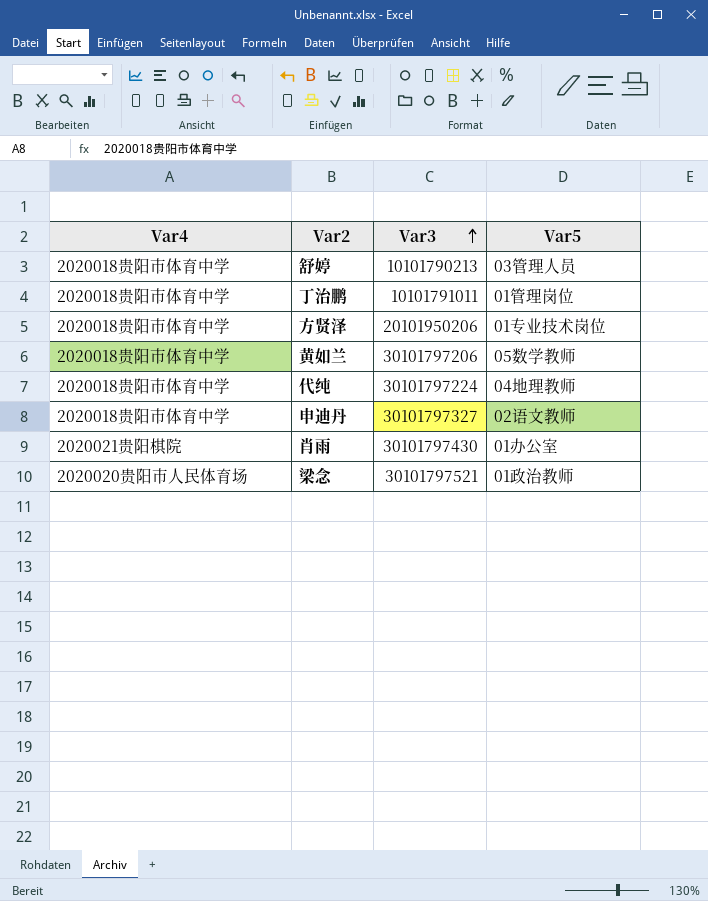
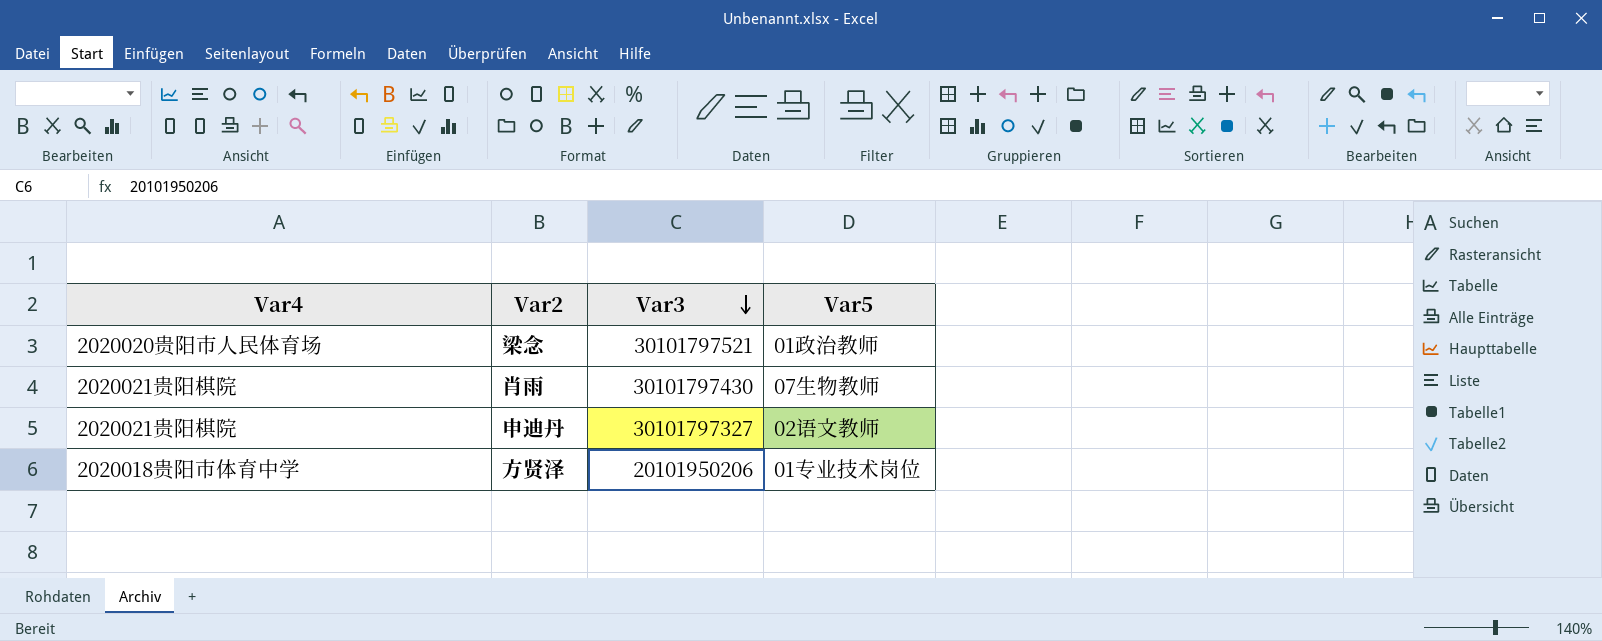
row order: Var3 ascending -> Var3 descending
row 舒婷: 2020018贵阳市体育中学 | 10101790213 | 03管理人员 -> none
row 丁治鹏: 2020018贵阳市体育中学 | 10101791011 | 01管理岗位 -> none
row 黄如兰: 2020018贵阳市体育中学 | 30101797206 | 05数学教师 -> none
row 代纯: 2020018贵阳市体育中学 | 30101797224 | 04地理教师 -> none
肖雨 | Var5: 01办公室 -> 07生物教师
申迪丹 | Var4: 2020018贵阳市体育中学 -> 2020021贵阳棋院

